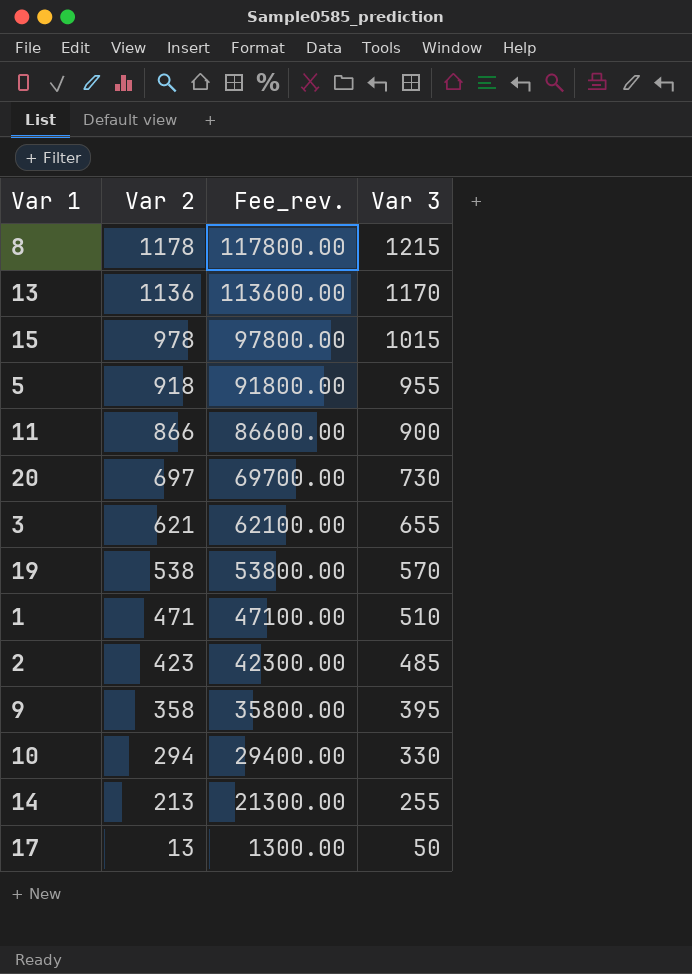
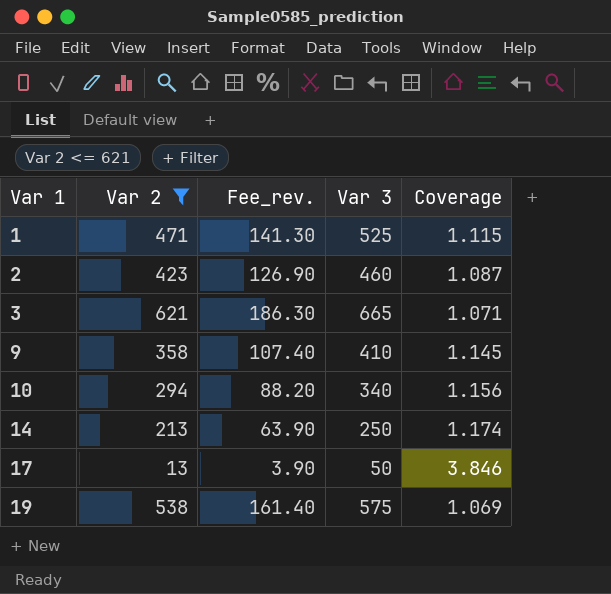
filter: none -> Var 2 <= 621
row order: Var 2 descending -> Var 1 ascending
column Fee_rev. | formula: [Var 2] * 100 -> [Var 2] * 0.3
column Coverage | formula: none -> [Var 3] / [Var 2]
1 | Var 3: 510 -> 525
2 | Var 3: 485 -> 460
3 | Var 3: 655 -> 665
9 | Var 3: 395 -> 410
10 | Var 3: 330 -> 340
14 | Var 3: 255 -> 250
19 | Var 3: 570 -> 575

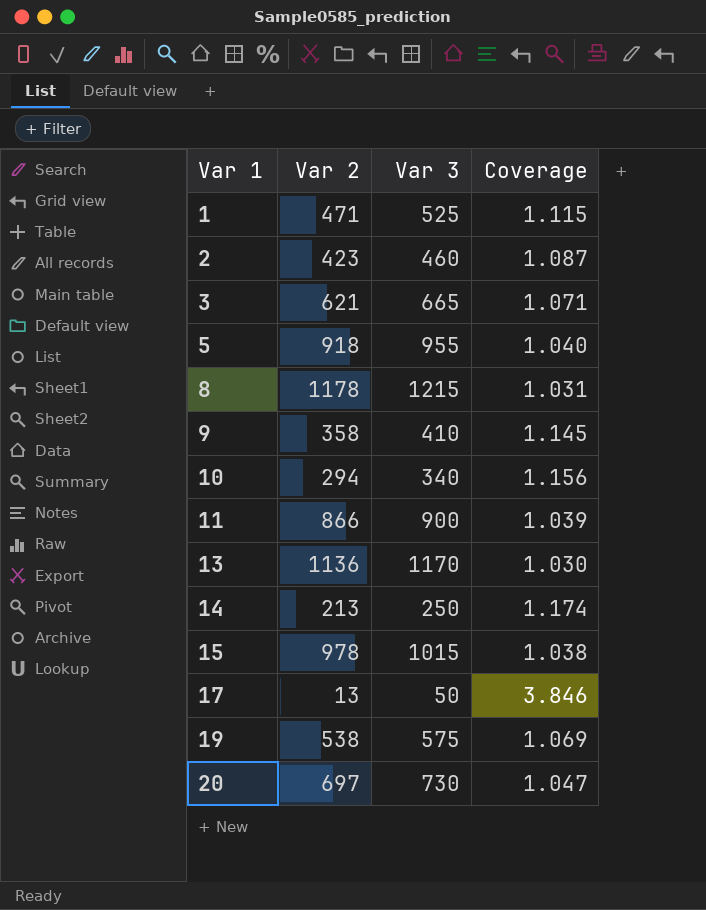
filter: Var 2 <= 621 -> none
column Fee_rev. | formula: [Var 2] * 0.3 -> none

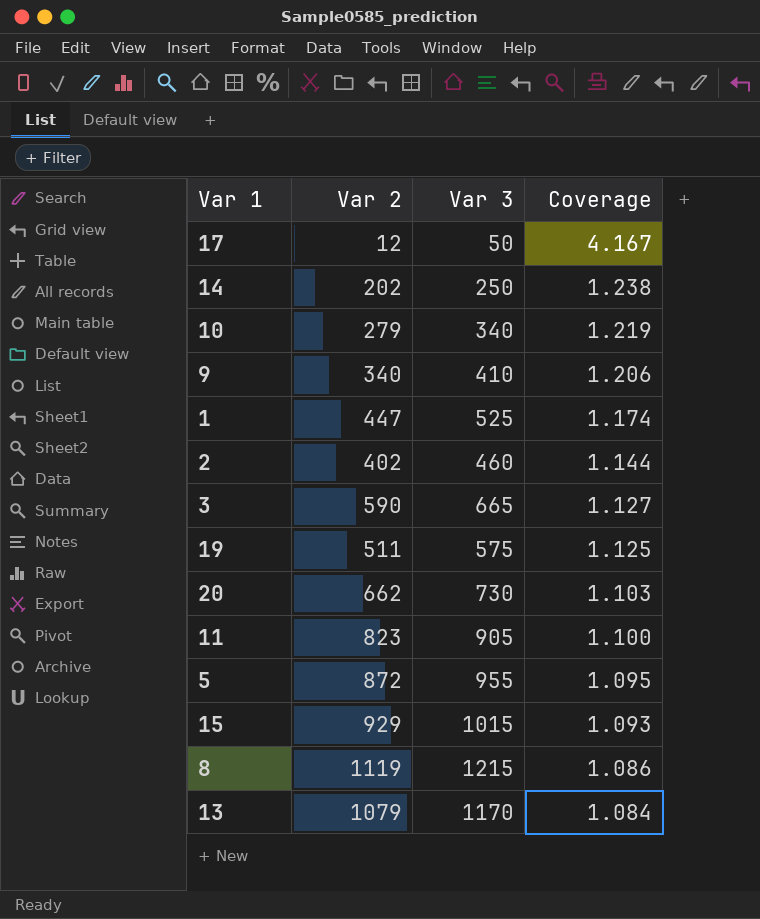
row order: Var 1 ascending -> Coverage descending
17 | Var 2: 13 -> 12
17 | Coverage: 3.846 -> 4.167
14 | Var 2: 213 -> 202
14 | Coverage: 1.174 -> 1.238
10 | Var 2: 294 -> 279
10 | Coverage: 1.156 -> 1.219
9 | Var 2: 358 -> 340
9 | Coverage: 1.145 -> 1.206
1 | Var 2: 471 -> 447
1 | Coverage: 1.115 -> 1.174
2 | Var 2: 423 -> 402
2 | Coverage: 1.087 -> 1.144
3 | Var 2: 621 -> 590
3 | Coverage: 1.071 -> 1.127
19 | Var 2: 538 -> 511
19 | Coverage: 1.069 -> 1.125
20 | Var 2: 697 -> 662
20 | Coverage: 1.047 -> 1.103
11 | Var 2: 866 -> 823
11 | Var 3: 900 -> 905
11 | Coverage: 1.039 -> 1.100
5 | Var 2: 918 -> 872
5 | Coverage: 1.040 -> 1.095
15 | Var 2: 978 -> 929
15 | Coverage: 1.038 -> 1.093
8 | Var 2: 1178 -> 1119
8 | Coverage: 1.031 -> 1.086
13 | Var 2: 1136 -> 1079
13 | Coverage: 1.030 -> 1.084

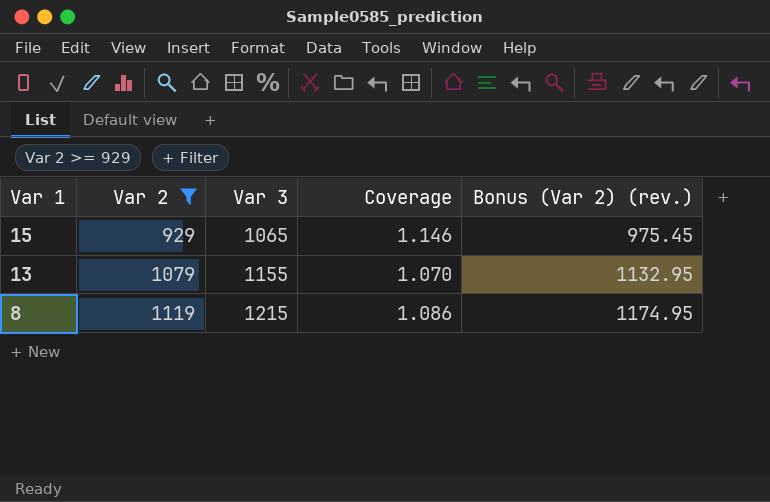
filter: none -> Var 2 >= 929
row order: Coverage descending -> Var 1 descending
column Bonus (Var 2) (rev.) | formula: none -> [Var 2] * 1.05
15 | Var 3: 1015 -> 1065
15 | Coverage: 1.093 -> 1.146
13 | Var 3: 1170 -> 1155
13 | Coverage: 1.084 -> 1.070

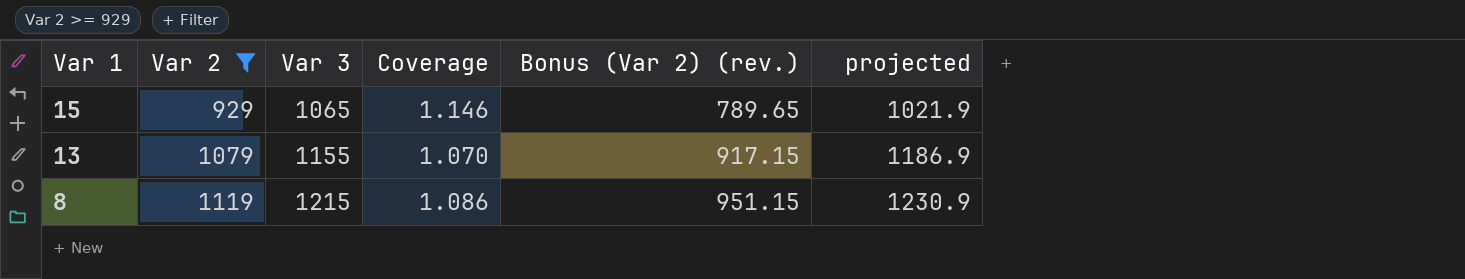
column Bonus (Var 2) (rev.) | formula: [Var 2] * 1.05 -> [Var 2] * 0.85
column projected | formula: none -> [Var 2] * 1.1

